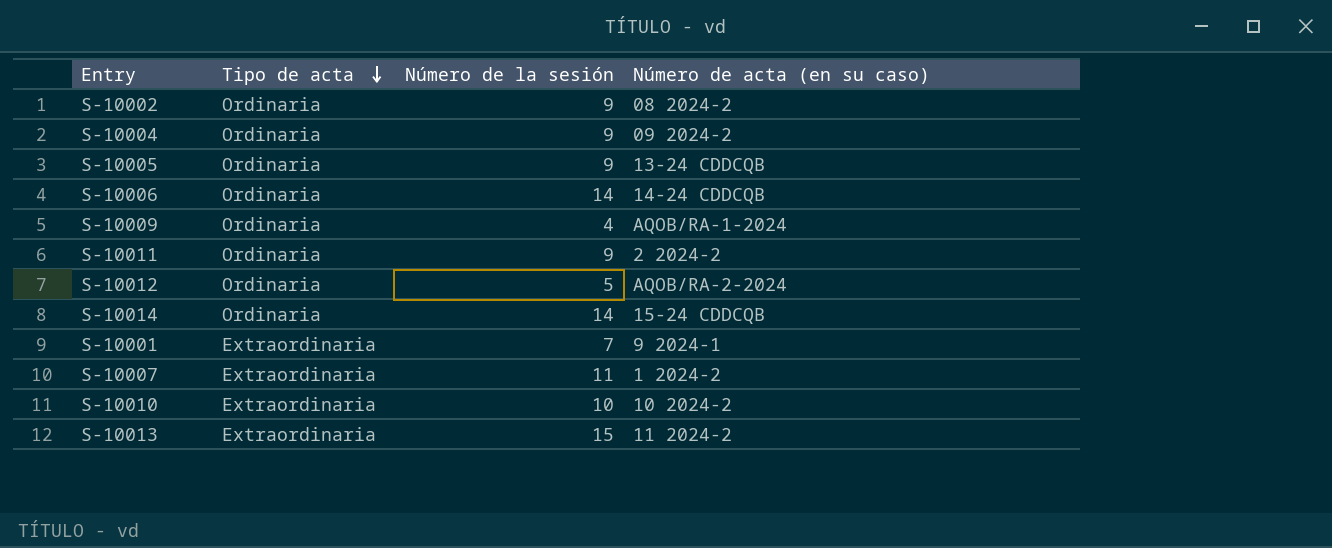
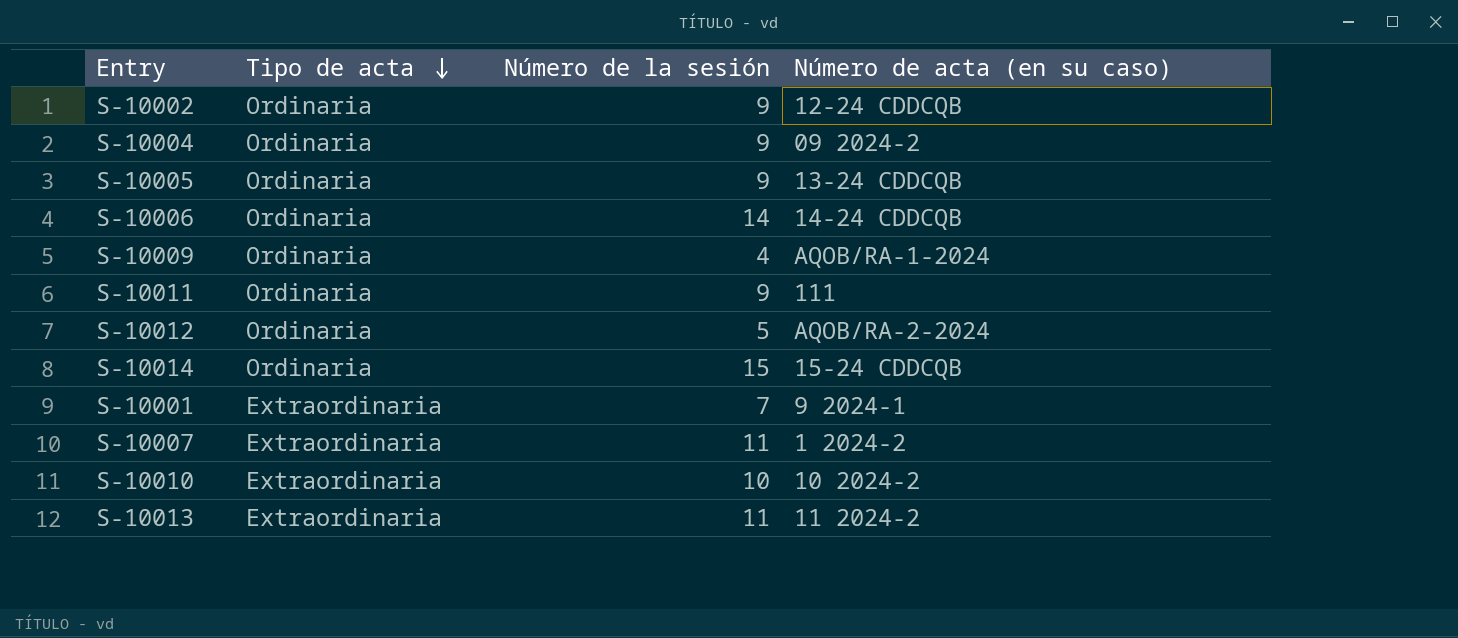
S-10002 | Número de acta (en su caso): 08 2024-2 -> 12-24 CDDCQB
S-10011 | Número de acta (en su caso): 2 2024-2 -> 111
S-10014 | Número de la sesión: 14 -> 15
S-10013 | Número de la sesión: 15 -> 11

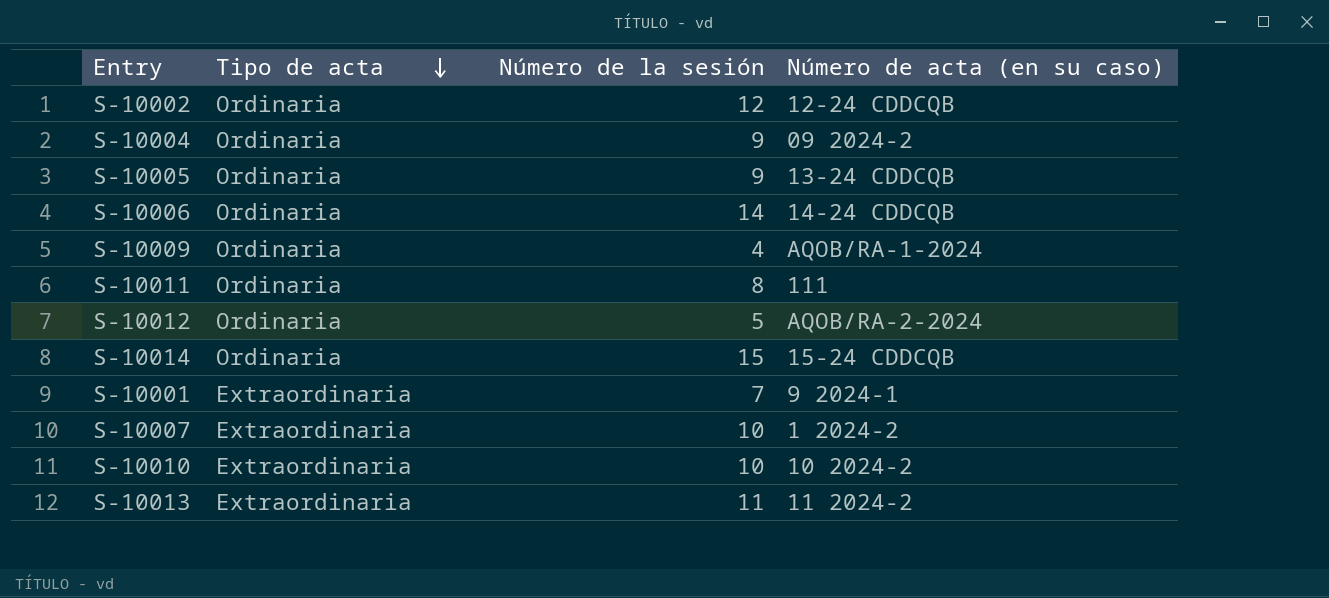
S-10002 | Número de la sesión: 9 -> 12
S-10011 | Número de la sesión: 9 -> 8
S-10007 | Número de la sesión: 11 -> 10

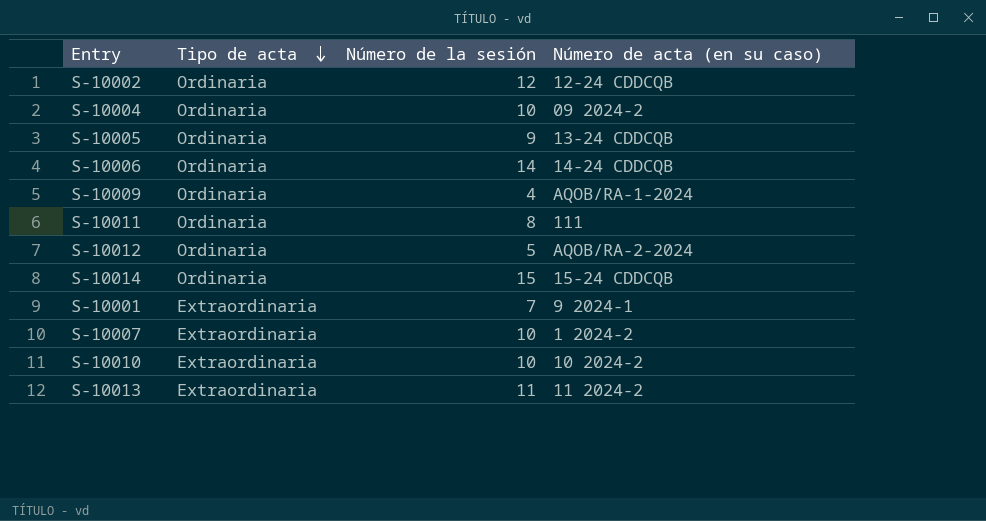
S-10004 | Número de la sesión: 9 -> 10

